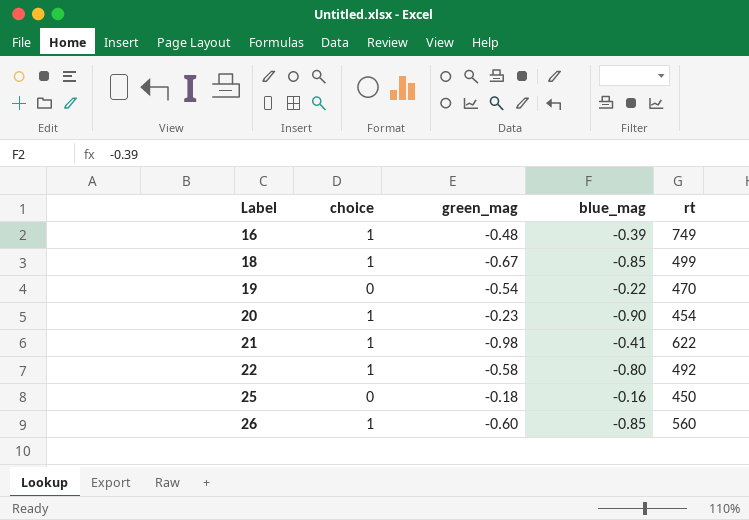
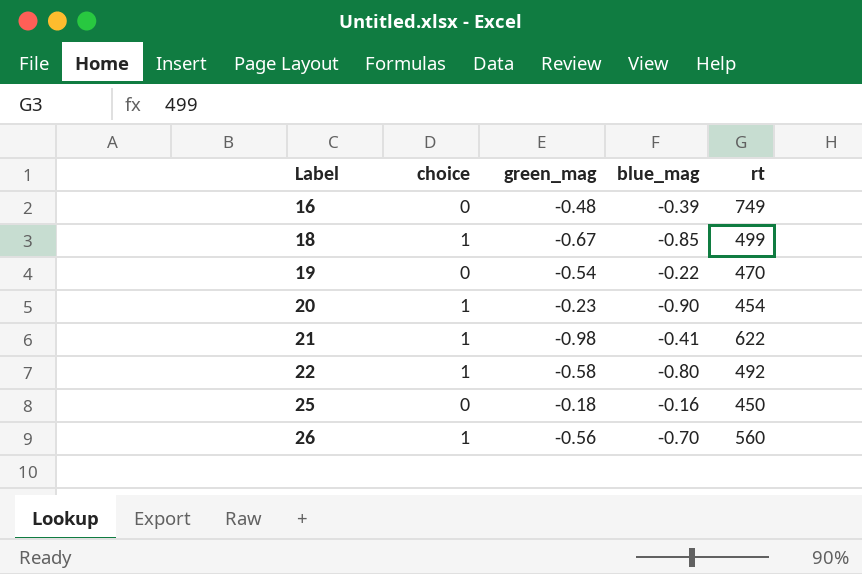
16 | choice: 1 -> 0
26 | green_mag: -0.60 -> -0.56
26 | blue_mag: -0.85 -> -0.70

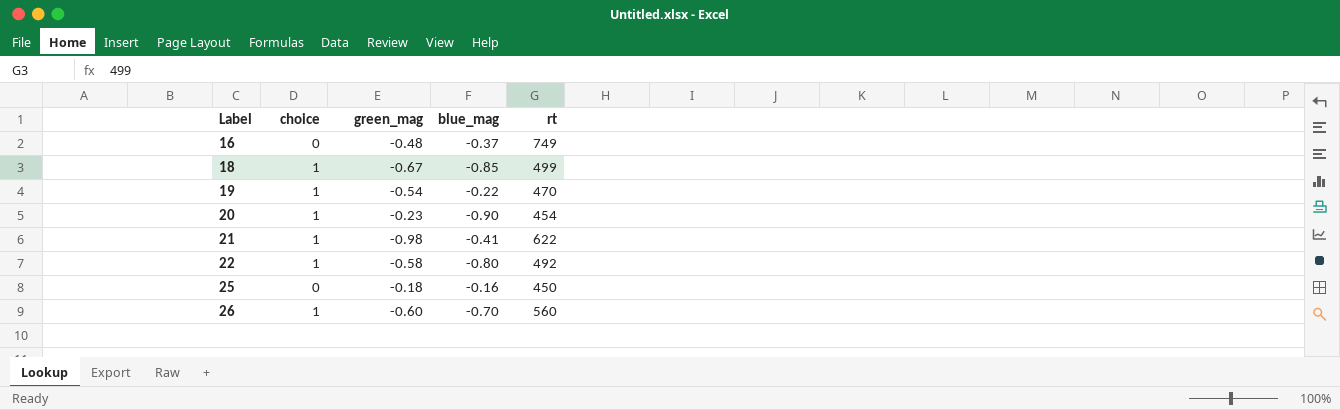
16 | blue_mag: -0.39 -> -0.37
19 | choice: 0 -> 1
26 | green_mag: -0.56 -> -0.60

